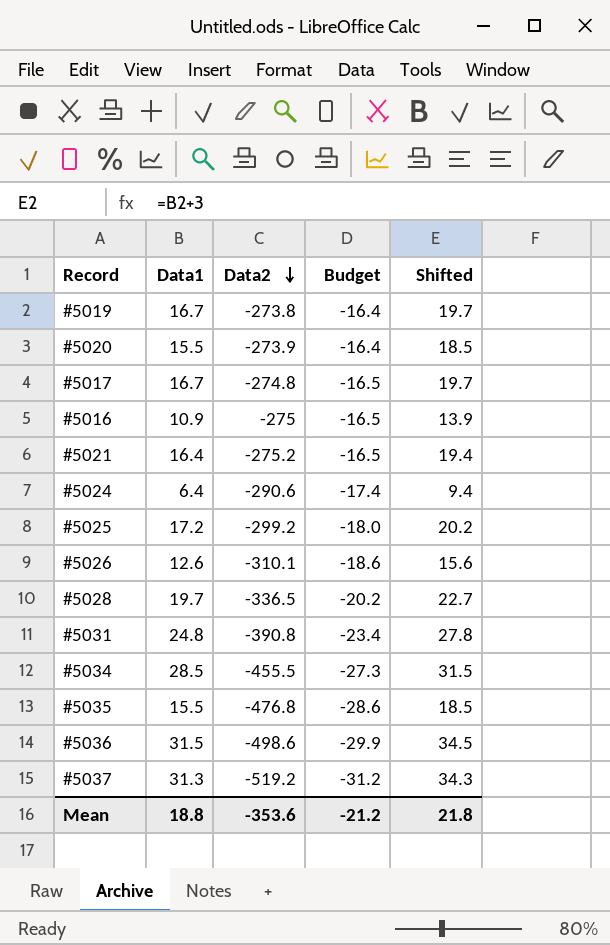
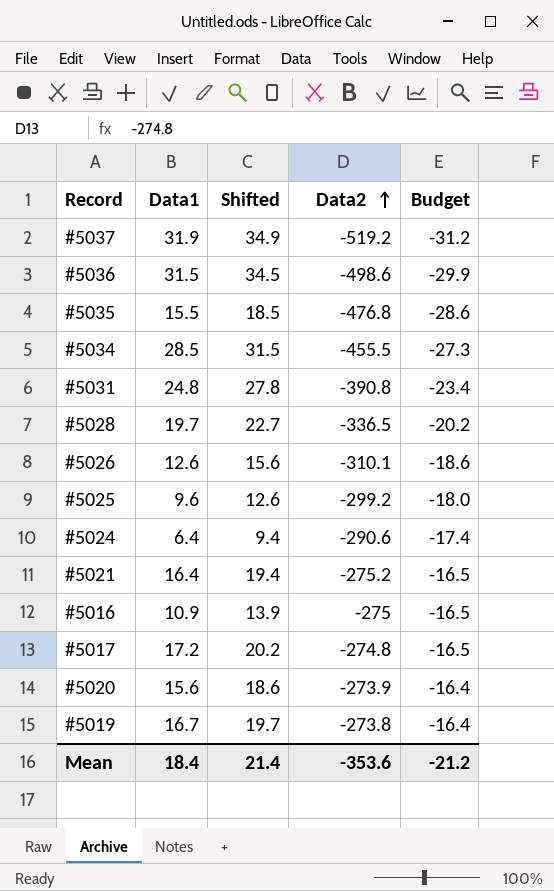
row order: Data2 descending -> Data2 ascending
column Shifted | position: 5 -> 3
#5037 | Data1: 31.3 -> 31.9
#5037 | Shifted: 34.3 -> 34.9
#5025 | Data1: 17.2 -> 9.6
#5025 | Shifted: 20.2 -> 12.6
#5017 | Data1: 16.7 -> 17.2
#5017 | Shifted: 19.7 -> 20.2
#5020 | Data1: 15.5 -> 15.6
#5020 | Shifted: 18.5 -> 18.6
Mean | Data1: 18.8 -> 18.4
Mean | Shifted: 21.8 -> 21.4

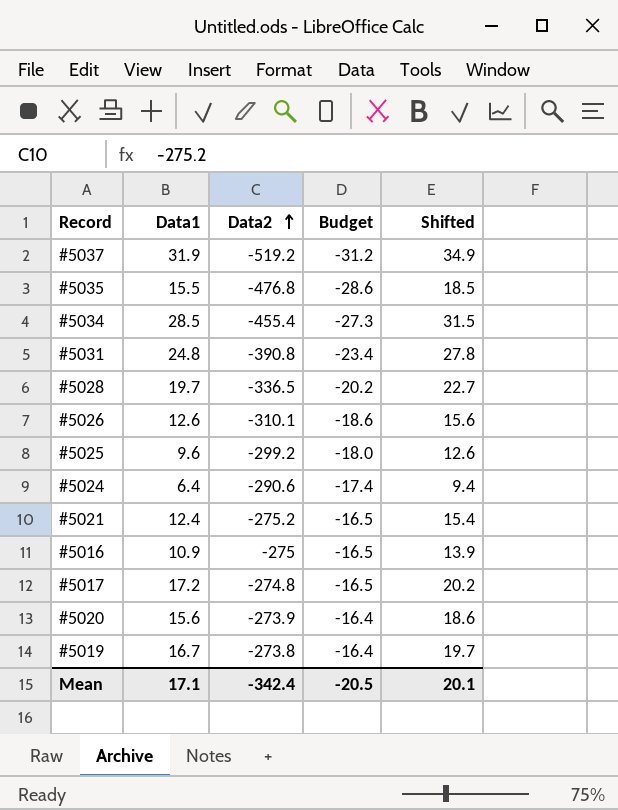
column Shifted | position: 3 -> 5
row #5036: 31.5 | 34.5 | -498.6 | -29.9 -> none
#5034 | Data2: -455.5 -> -455.4
#5021 | Data1: 16.4 -> 12.4
#5021 | Shifted: 19.4 -> 15.4
Mean | Data1: 18.4 -> 17.1
Mean | Data2: -353.6 -> -342.4
Mean | Budget: -21.2 -> -20.5
Mean | Shifted: 21.4 -> 20.1

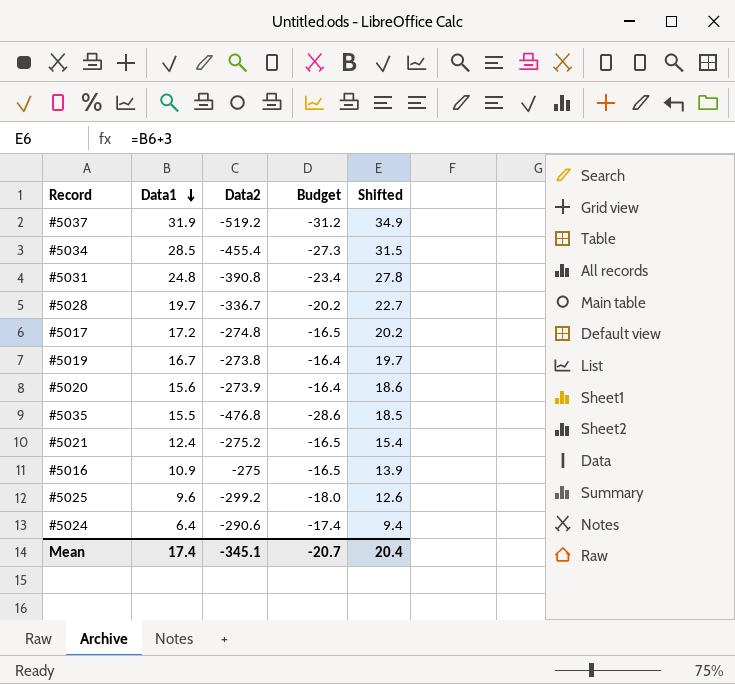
row order: Data2 ascending -> Data1 descending
row #5026: 12.6 | -310.1 | -18.6 | 15.6 -> none
#5028 | Data2: -336.5 -> -336.7
Mean | Data1: 17.1 -> 17.4
Mean | Data2: -342.4 -> -345.1
Mean | Budget: -20.5 -> -20.7
Mean | Shifted: 20.1 -> 20.4

